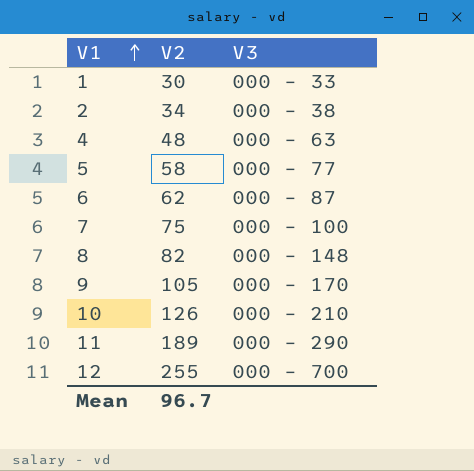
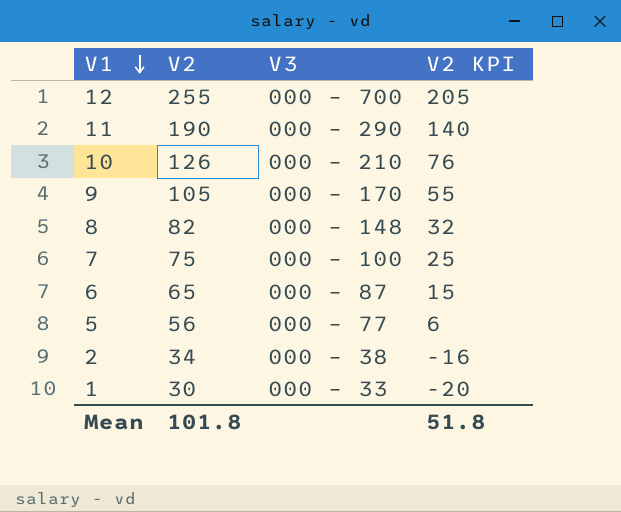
row order: V1 ascending -> V1 descending
column V2 KPI | formula: none -> [V2] - 50
row 4: 48 | 000 – 63 -> none
11 | V2: 189 -> 190
6 | V2: 62 -> 65
5 | V2: 58 -> 56
Mean | V2: 96.7 -> 101.8

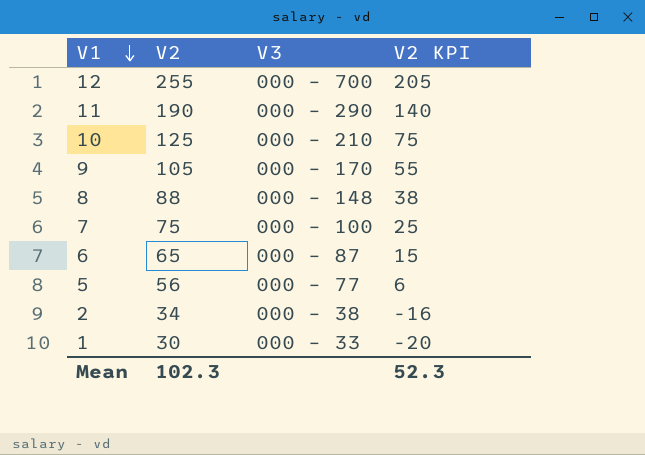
10 | V2: 126 -> 125
10 | V2 KPI: 76 -> 75
8 | V2: 82 -> 88
8 | V2 KPI: 32 -> 38
Mean | V2: 101.8 -> 102.3
Mean | V2 KPI: 51.8 -> 52.3

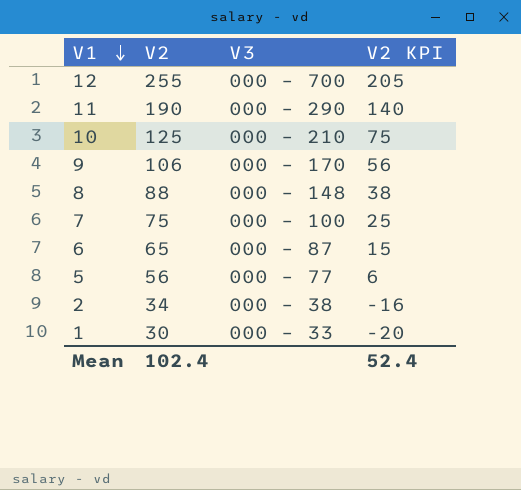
9 | V2: 105 -> 106
9 | V2 KPI: 55 -> 56
Mean | V2: 102.3 -> 102.4
Mean | V2 KPI: 52.3 -> 52.4

